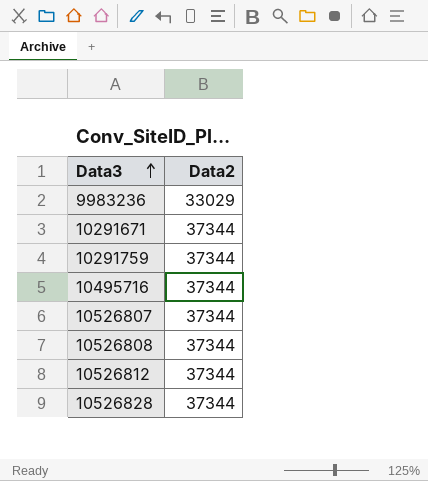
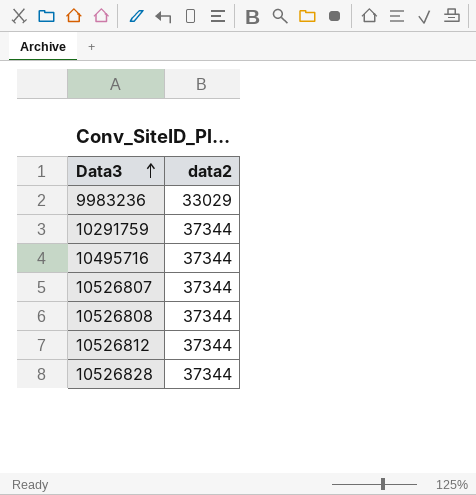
column name: Data2 -> data2
row 10291671: 37344 -> none

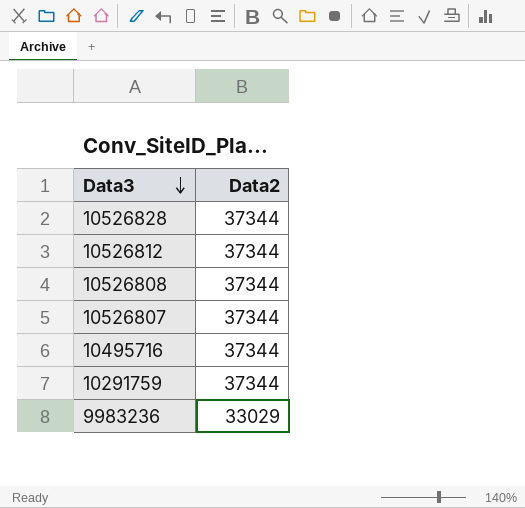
row order: Data3 ascending -> Data3 descending
column name: data2 -> Data2

